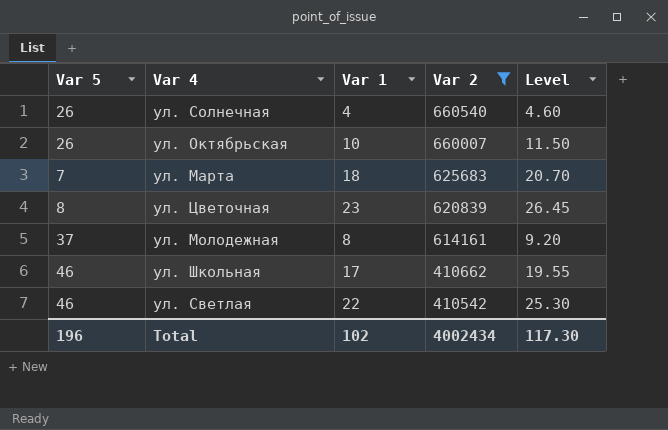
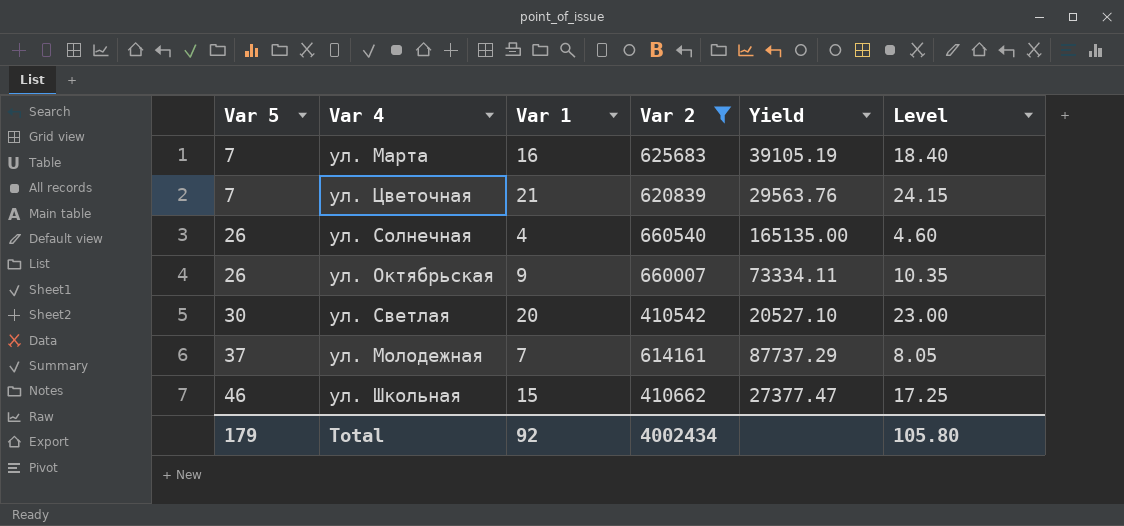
row order: Var 2 descending -> Var 5 ascending
column Yield | formula: none -> [Var 2] / [Var 1]
ул. Марта | Var 1: 18 -> 16
ул. Марта | Level: 20.70 -> 18.40
ул. Цветочная | Var 5: 8 -> 7
ул. Цветочная | Var 1: 23 -> 21
ул. Цветочная | Level: 26.45 -> 24.15
ул. Октябрьская | Var 1: 10 -> 9
ул. Октябрьская | Level: 11.50 -> 10.35
ул. Светлая | Var 5: 46 -> 30
ул. Светлая | Var 1: 22 -> 20
ул. Светлая | Level: 25.30 -> 23.00
ул. Молодежная | Var 1: 8 -> 7
ул. Молодежная | Level: 9.20 -> 8.05
ул. Школьная | Var 1: 17 -> 15
ул. Школьная | Level: 19.55 -> 17.25
Total | Var 5: 196 -> 179
Total | Var 1: 102 -> 92
Total | Level: 117.30 -> 105.80

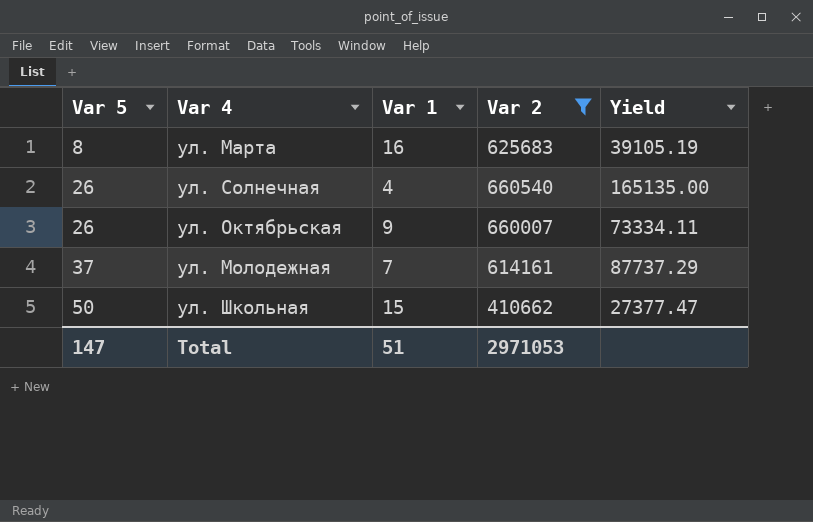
column Level | formula: [Var 1] * 1.15 -> none
row ул. Цветочная: 7 | 21 | 620839 | 29563.76 | 24.15 -> none
row ул. Светлая: 30 | 20 | 410542 | 20527.10 | 23.00 -> none
ул. Марта | Var 5: 7 -> 8
ул. Школьная | Var 5: 46 -> 50
Total | Var 5: 179 -> 147
Total | Var 1: 92 -> 51
Total | Var 2: 4002434 -> 2971053

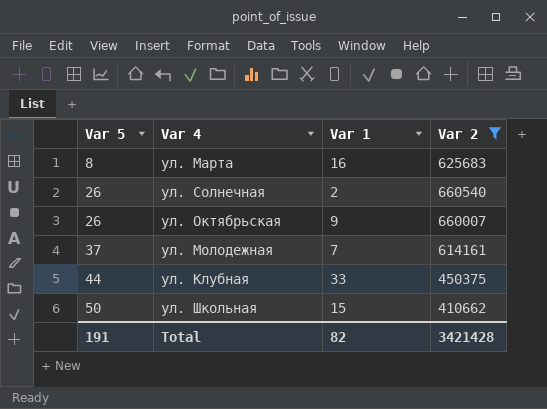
column Yield | formula: [Var 2] / [Var 1] -> none
ул. Солнечная | Var 1: 4 -> 2
row ул. Клубная: none -> 44 | 33 | 450375
Total | Var 5: 147 -> 191
Total | Var 1: 51 -> 82
Total | Var 2: 2971053 -> 3421428

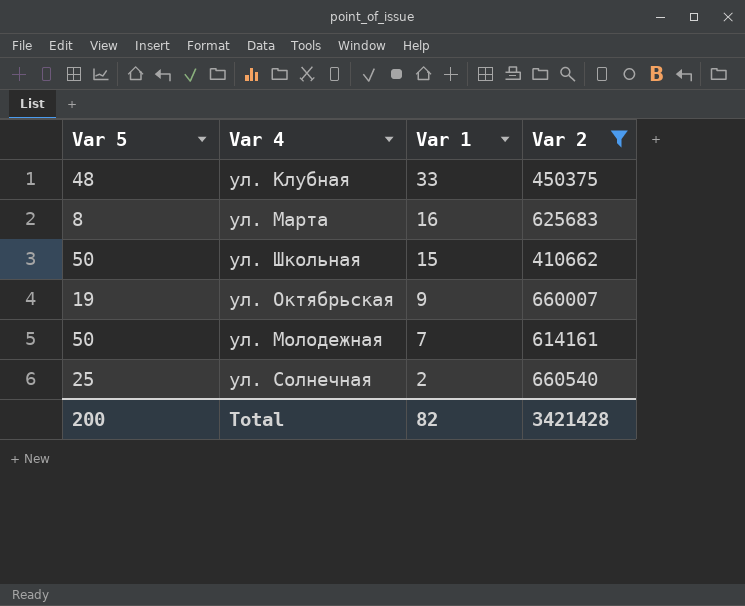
row order: Var 5 ascending -> Var 1 descending
ул. Клубная | Var 5: 44 -> 48
ул. Октябрьская | Var 5: 26 -> 19
ул. Молодежная | Var 5: 37 -> 50
ул. Солнечная | Var 5: 26 -> 25
Total | Var 5: 191 -> 200

